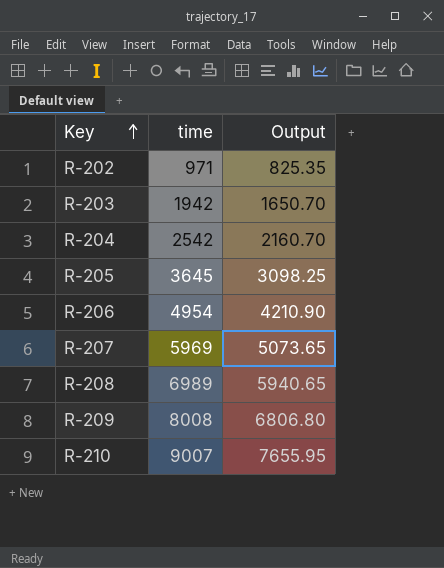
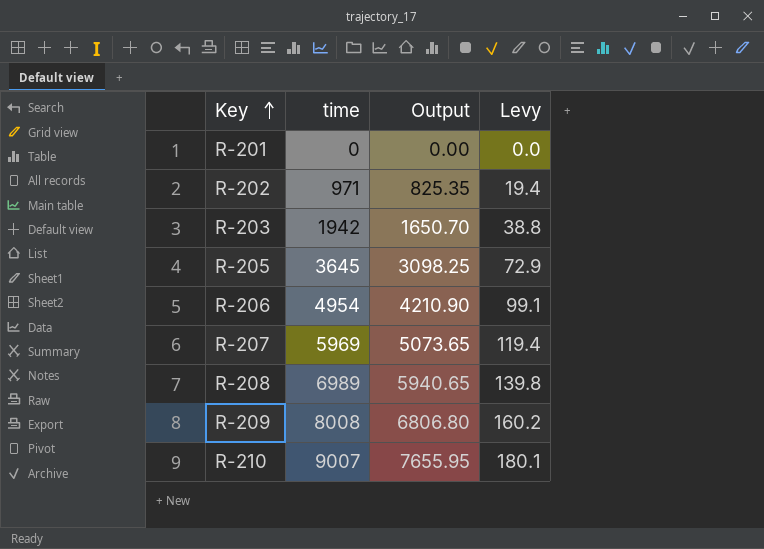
column Levy | formula: none -> [time] * 0.02
row R-204: 2542 | 2160.70 -> none
row R-201: none -> 0 | 0.00 | 0.0

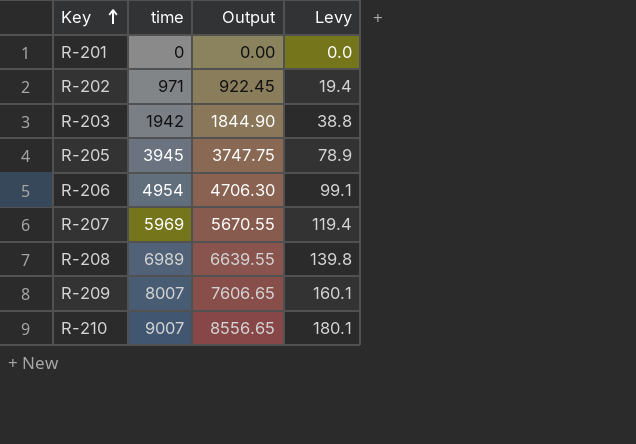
column Output | formula: [time] * 0.85 -> [time] * 0.95
R-205 | time: 3645 -> 3945
R-205 | Levy: 72.9 -> 78.9
R-209 | time: 8008 -> 8007
R-209 | Levy: 160.2 -> 160.1

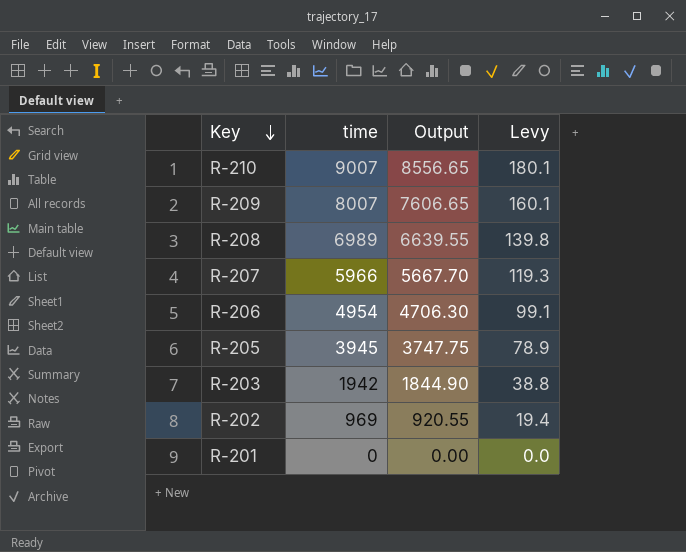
row order: Key ascending -> Key descending
R-207 | time: 5969 -> 5966
R-207 | Output: 5670.55 -> 5667.70
R-207 | Levy: 119.4 -> 119.3
R-202 | time: 971 -> 969
R-202 | Output: 922.45 -> 920.55

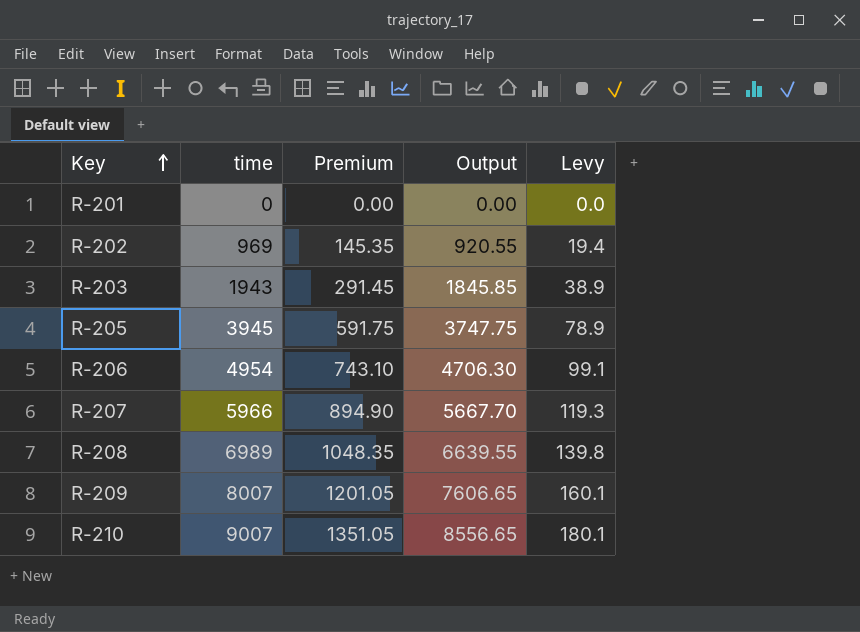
row order: Key descending -> Key ascending
column Premium | formula: none -> [time] * 0.15
R-203 | time: 1942 -> 1943
R-203 | Output: 1844.90 -> 1845.85
R-203 | Levy: 38.8 -> 38.9

